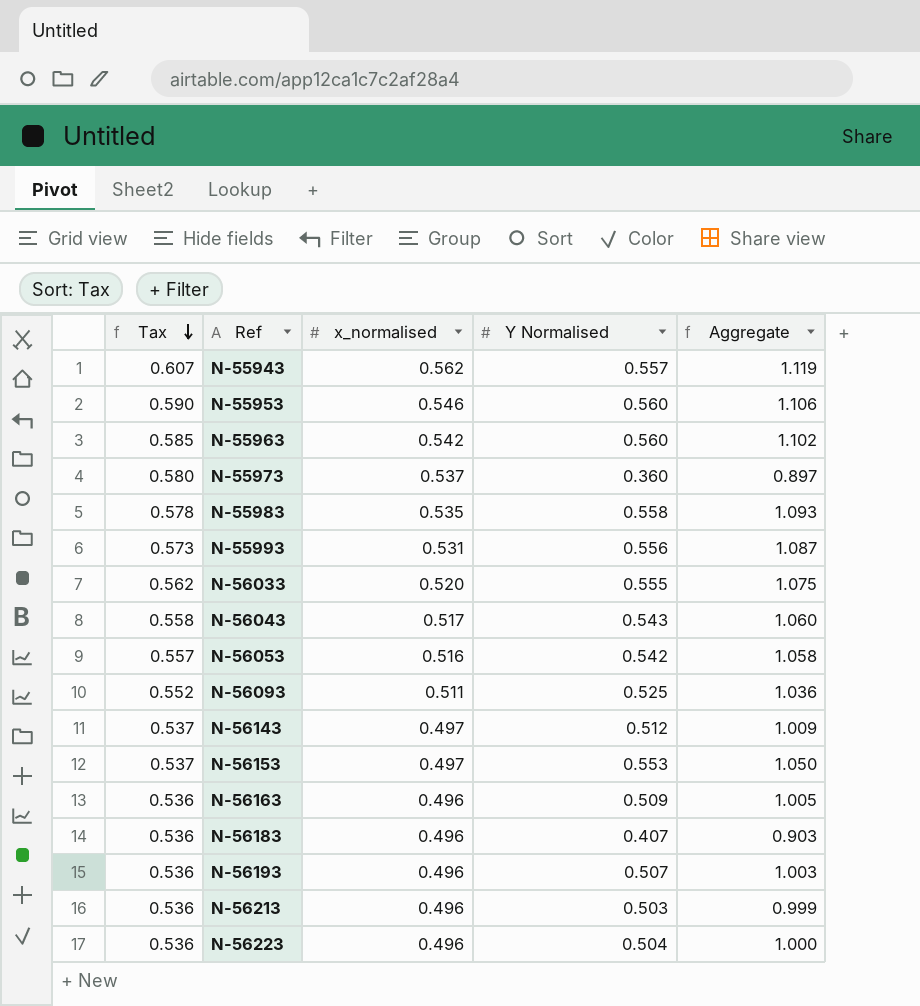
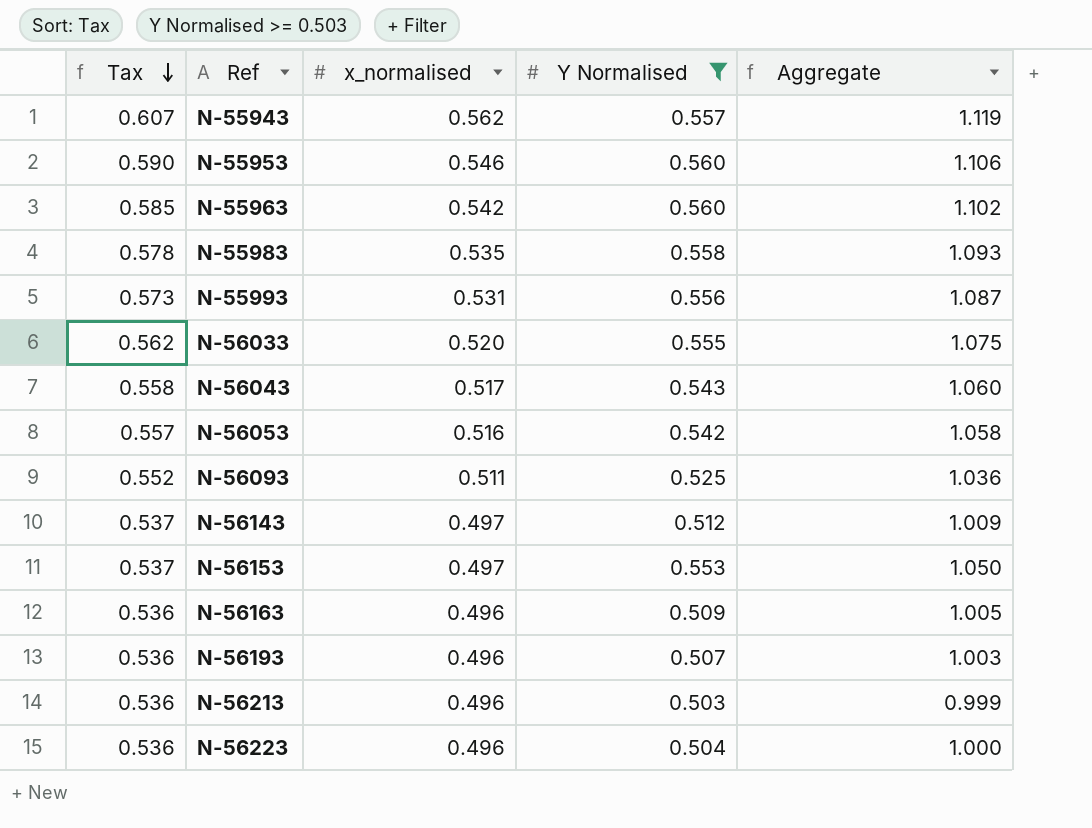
filter: none -> Y Normalised >= 0.503

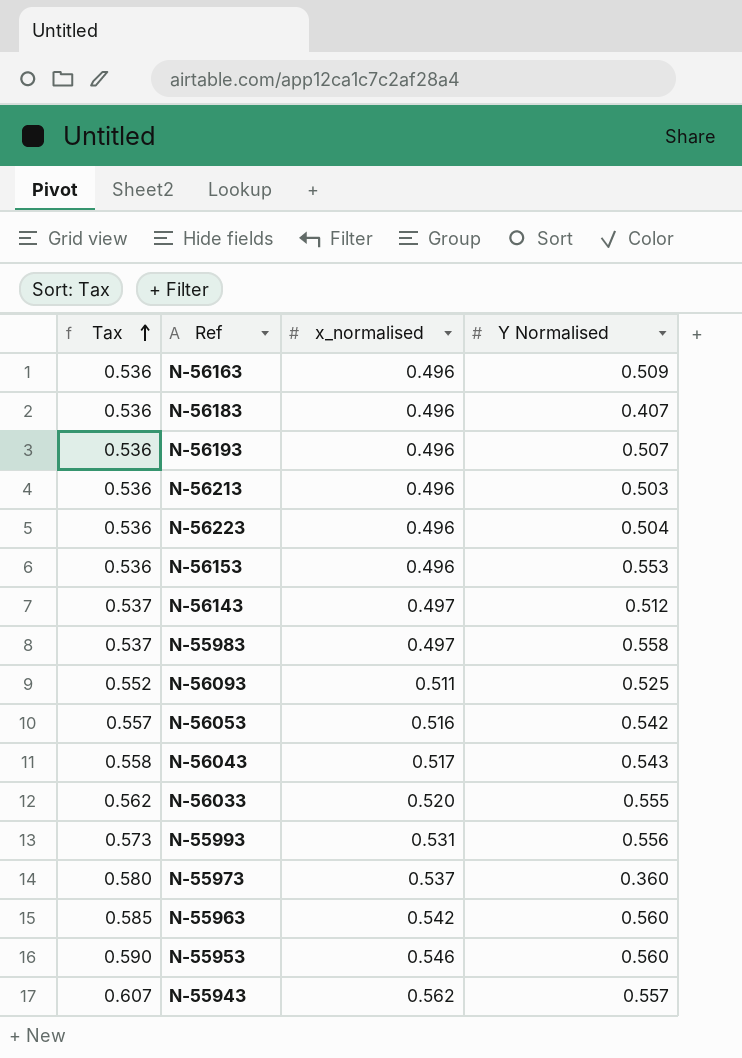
filter: Y Normalised >= 0.503 -> none
row order: Tax descending -> Tax ascending
column Aggregate | formula: [x_normalised] + [Y Normalised] -> none
N-56153 | Tax: 0.537 -> 0.536
N-56153 | x_normalised: 0.497 -> 0.496
N-55983 | Tax: 0.578 -> 0.537
N-55983 | x_normalised: 0.535 -> 0.497

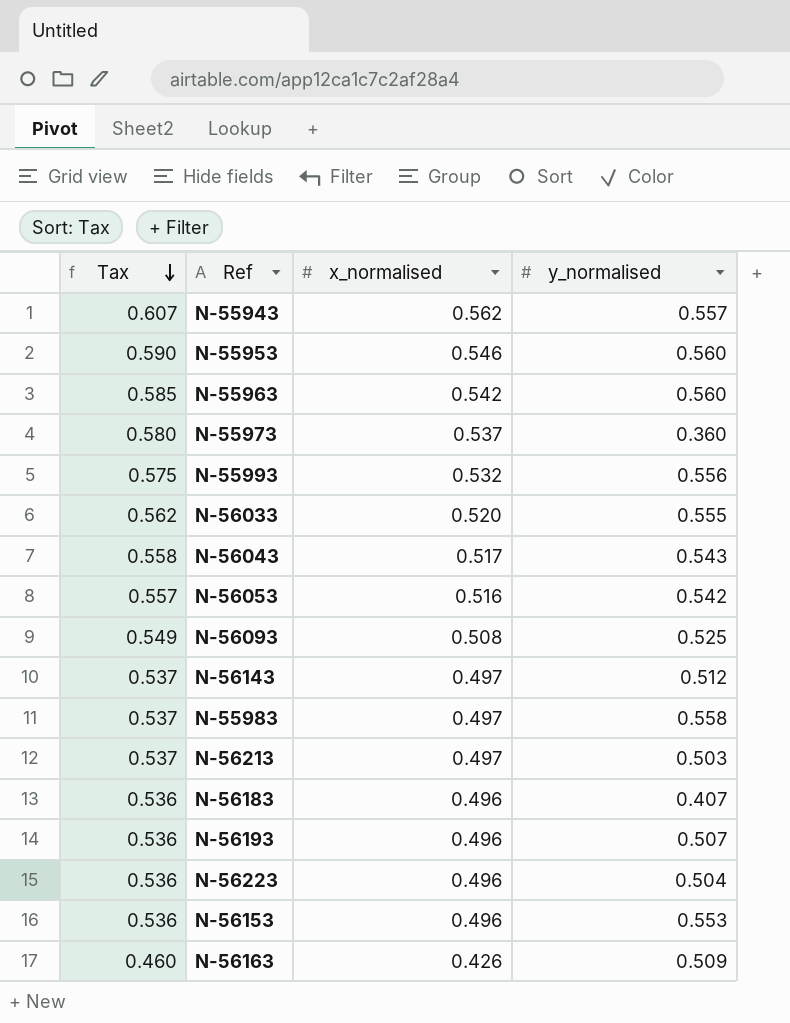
row order: Tax ascending -> Tax descending
column name: Y Normalised -> y_normalised
N-55993 | Tax: 0.573 -> 0.575
N-55993 | x_normalised: 0.531 -> 0.532
N-56093 | Tax: 0.552 -> 0.549
N-56093 | x_normalised: 0.511 -> 0.508
N-56213 | Tax: 0.536 -> 0.537
N-56213 | x_normalised: 0.496 -> 0.497
N-56163 | Tax: 0.536 -> 0.460
N-56163 | x_normalised: 0.496 -> 0.426

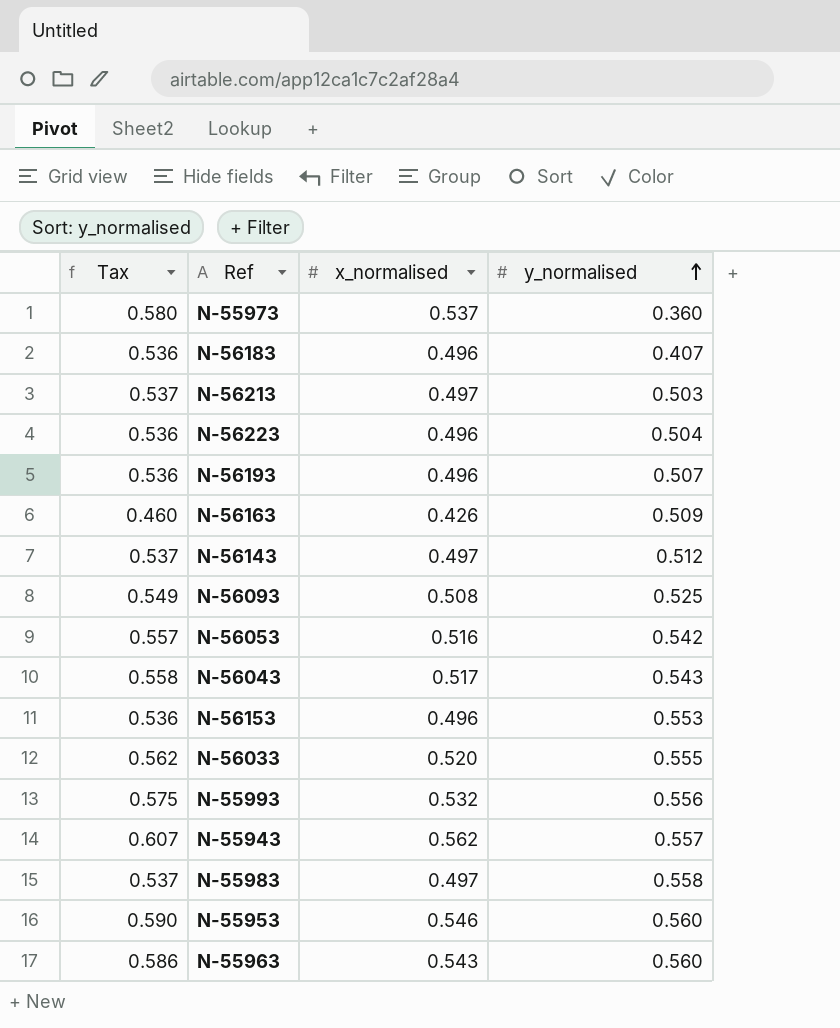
row order: Tax descending -> y_normalised ascending
N-55963 | Tax: 0.585 -> 0.586
N-55963 | x_normalised: 0.542 -> 0.543

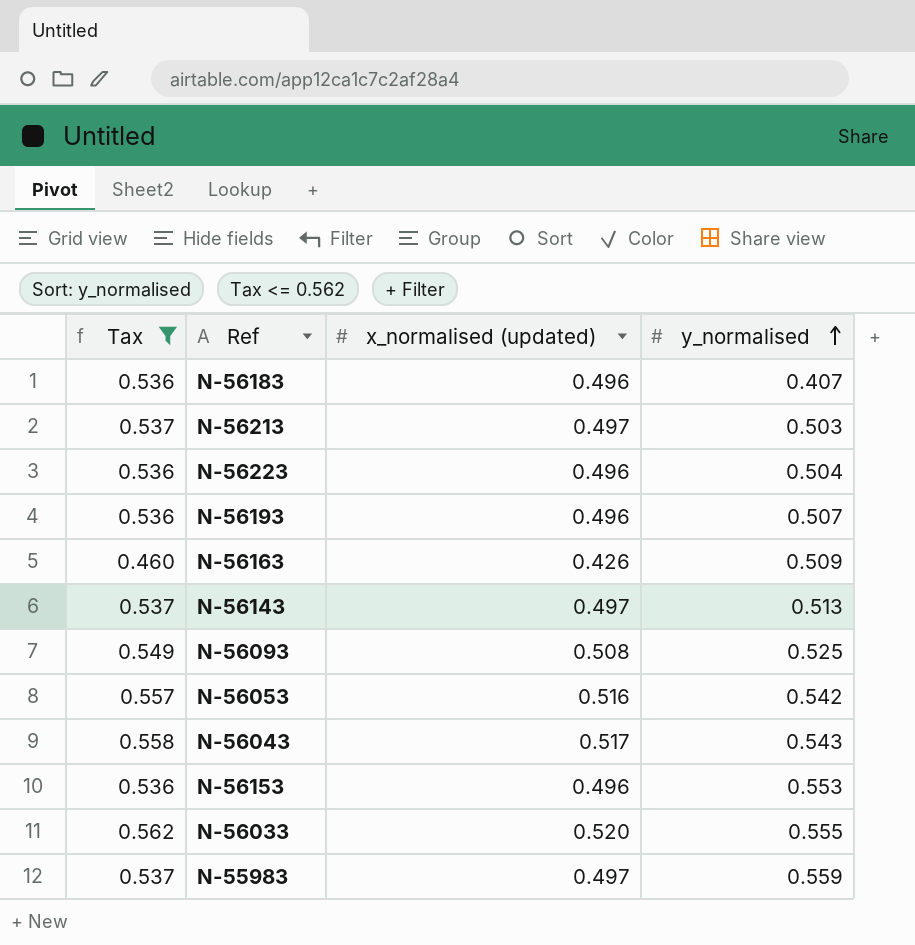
filter: none -> Tax <= 0.562
column name: x_normalised -> x_normalised (updated)
N-56143 | y_normalised: 0.512 -> 0.513
N-55983 | y_normalised: 0.558 -> 0.559

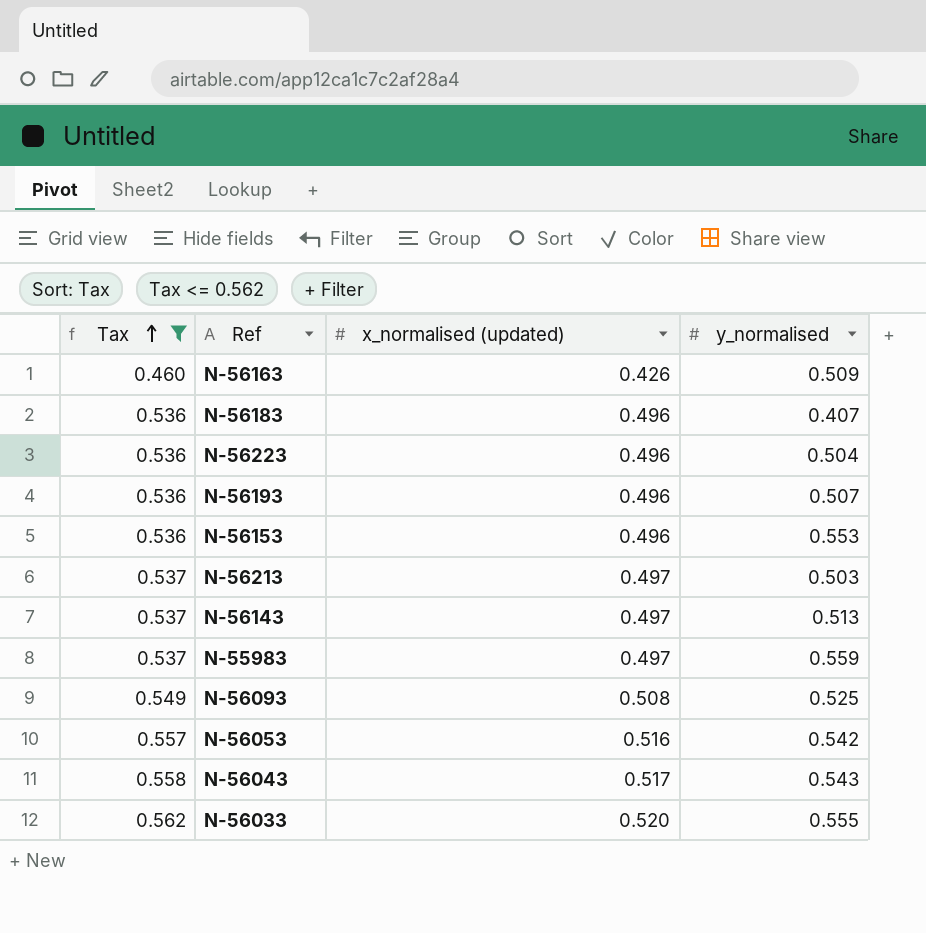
row order: y_normalised ascending -> Tax ascending

